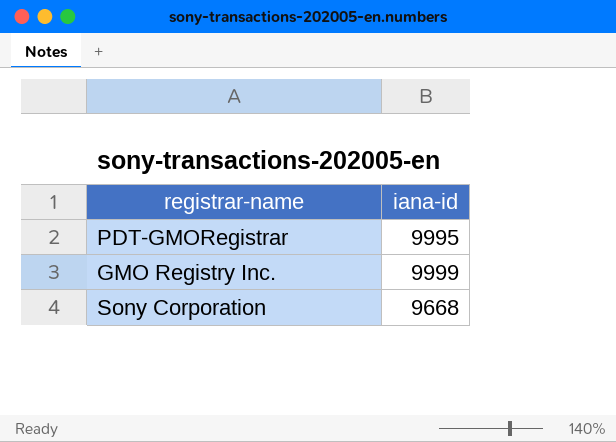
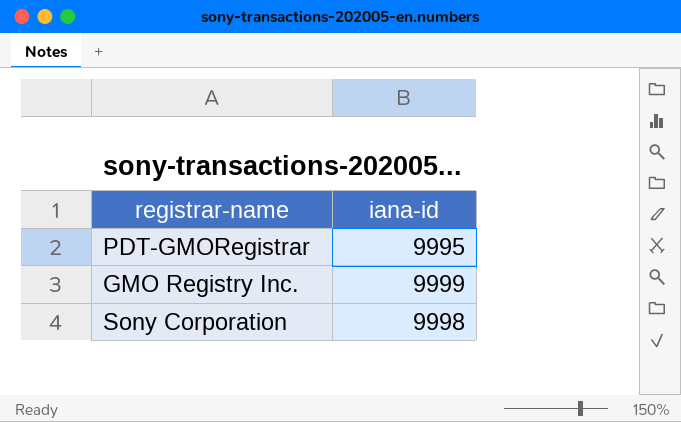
Sony Corporation | iana-id: 9668 -> 9998

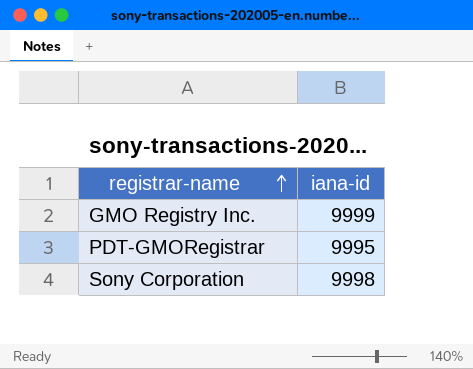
row order: none -> registrar-name ascending

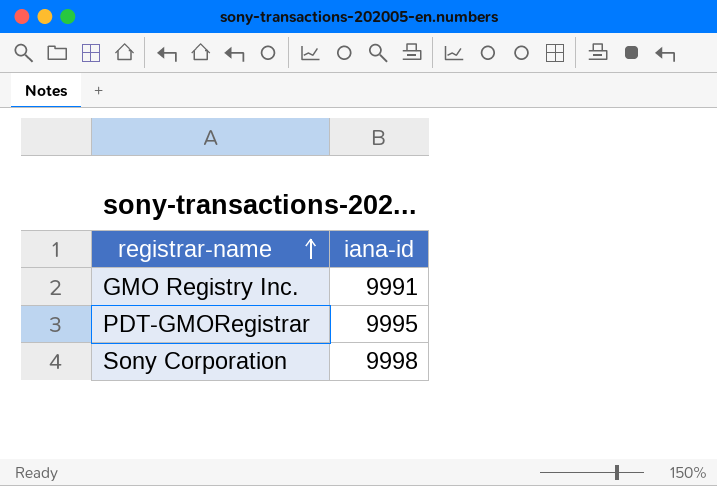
GMO Registry Inc. | iana-id: 9999 -> 9991

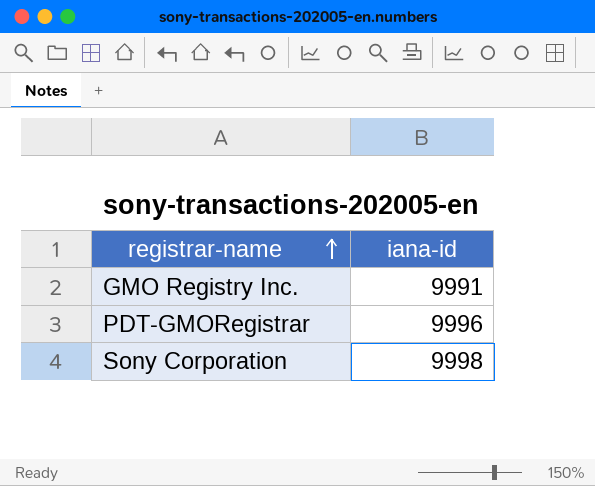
PDT-GMORegistrar | iana-id: 9995 -> 9996

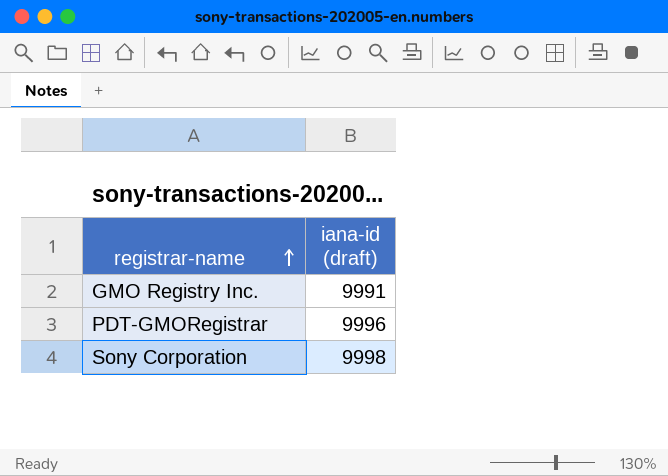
column name: iana-id -> iana-id (draft)

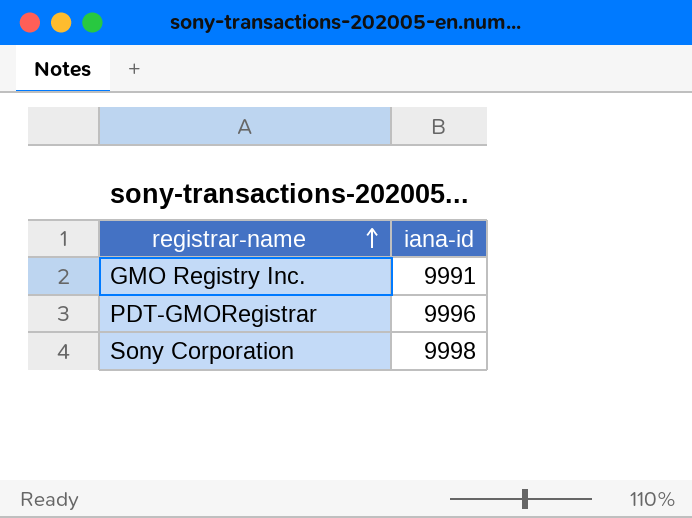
column name: iana-id (draft) -> iana-id

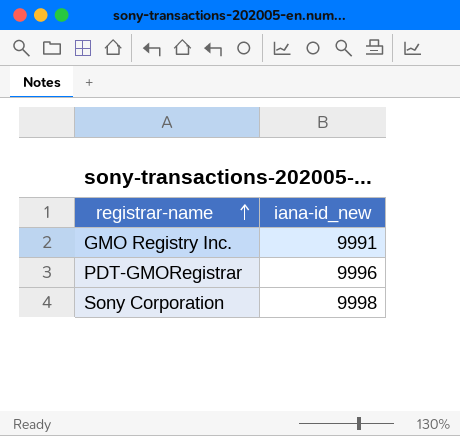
column name: iana-id -> iana-id_new

